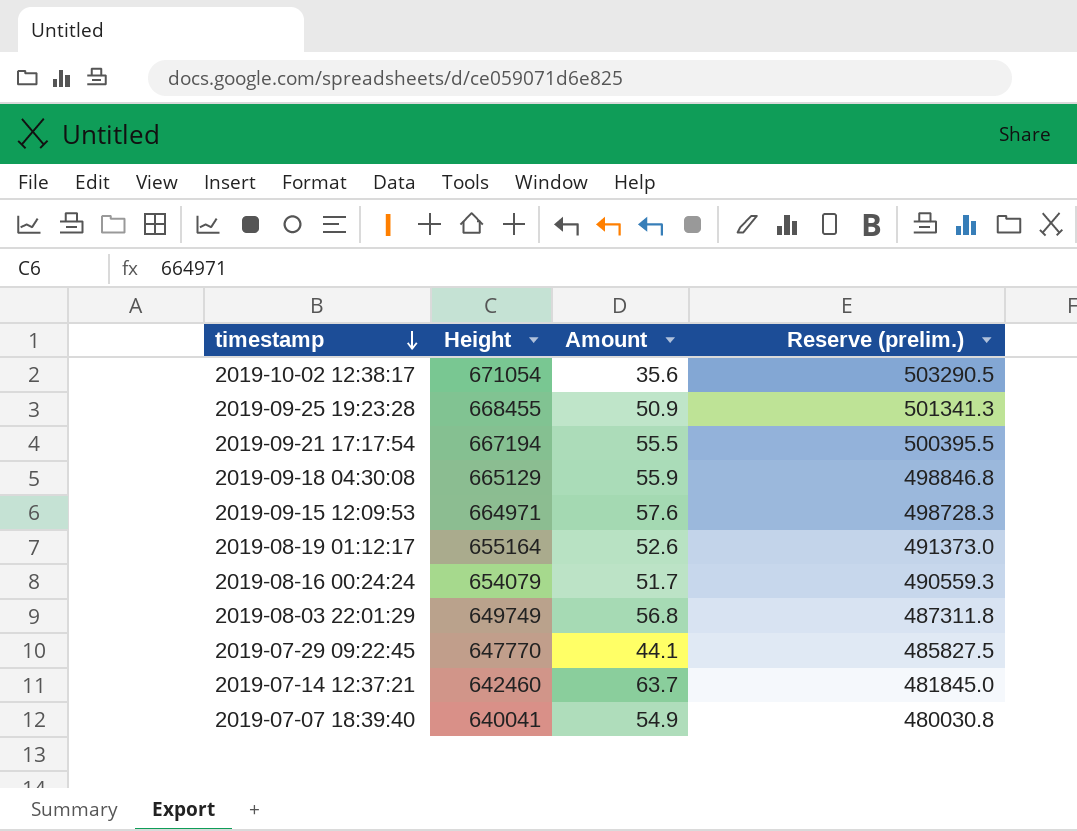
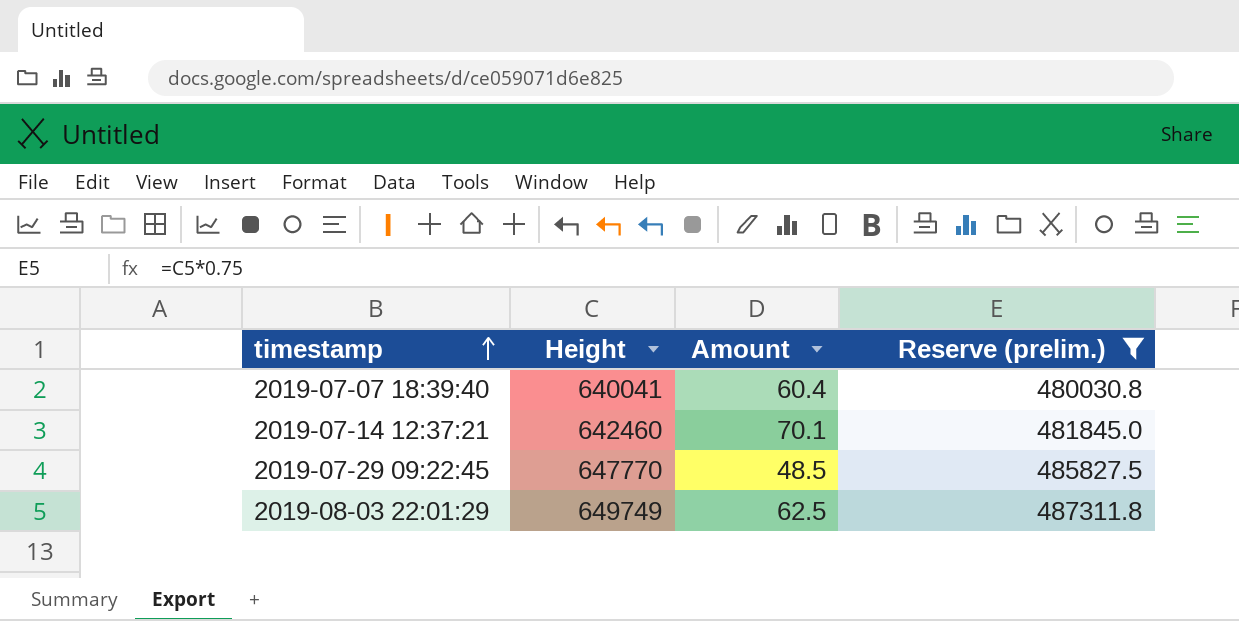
filter: none -> Reserve (prelim.) <= 487311.8
row order: timestamp descending -> timestamp ascending
2019-07-07 18:39:40 | Amount: 54.9 -> 60.4
2019-07-14 12:37:21 | Amount: 63.7 -> 70.1
2019-07-29 09:22:45 | Amount: 44.1 -> 48.5
2019-08-03 22:01:29 | Amount: 56.8 -> 62.5

